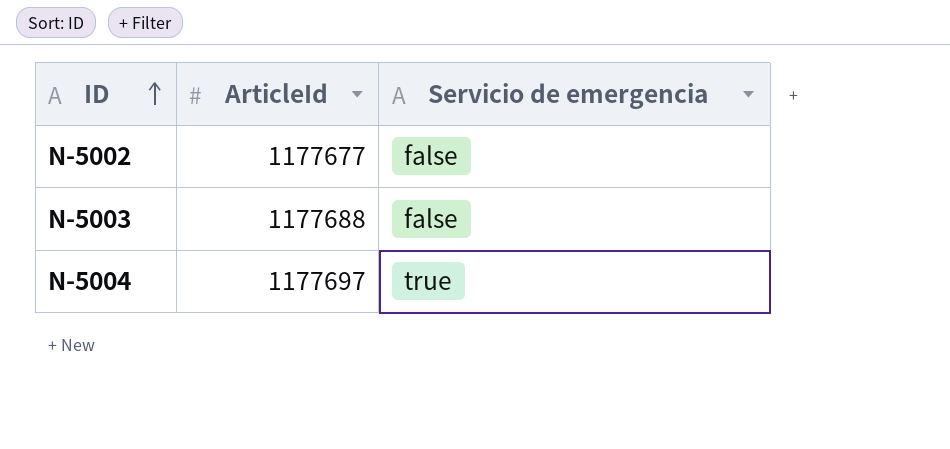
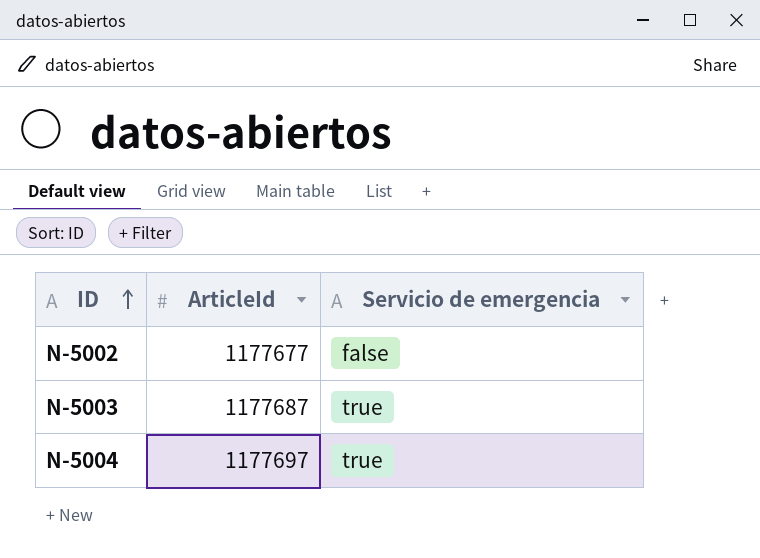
N-5003 | ArticleId: 1177688 -> 1177687
N-5003 | Servicio de emergencia: false -> true

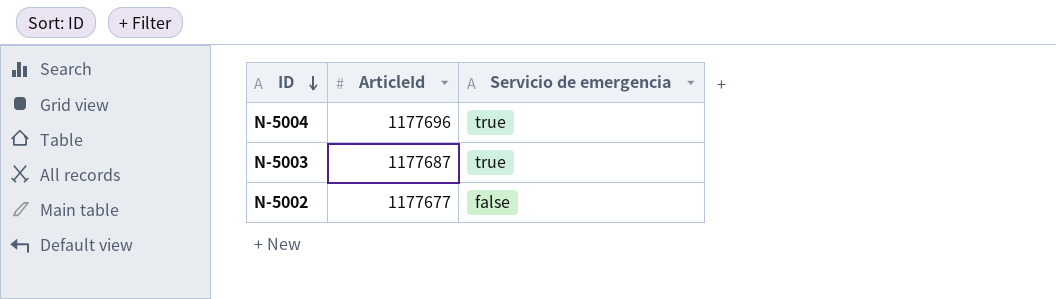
row order: ID ascending -> ID descending
N-5004 | ArticleId: 1177697 -> 1177696

